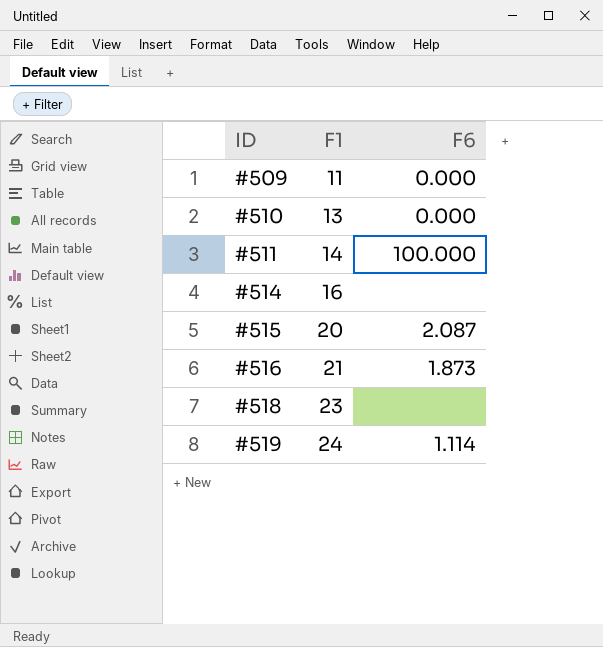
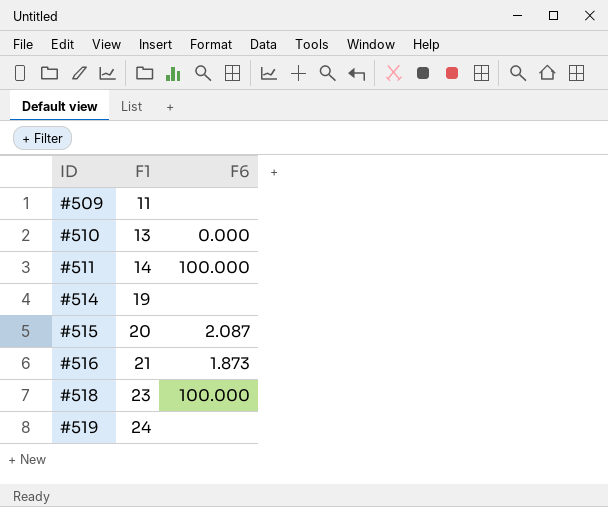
#509 | F6: 0.000 -> none
#514 | F1: 16 -> 19
#518 | F6: none -> 100.000
#519 | F6: 1.114 -> none

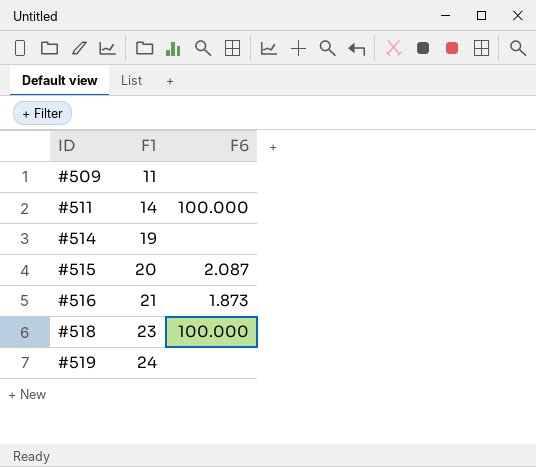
row #510: 13 | 0.000 -> none

